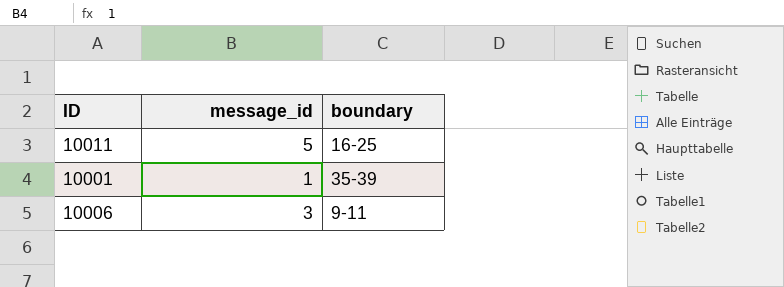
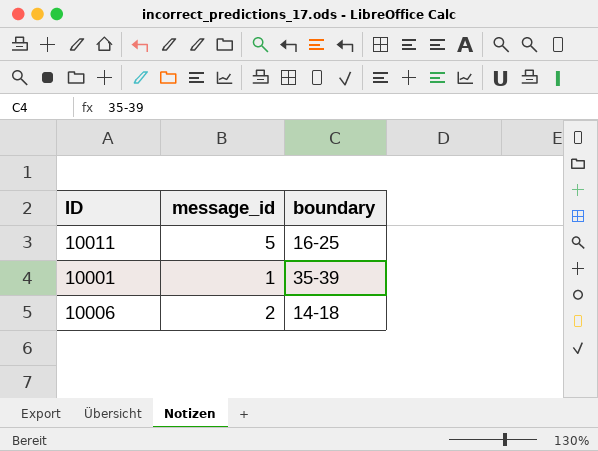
10006 | message_id: 3 -> 2
10006 | boundary: 9-11 -> 14-18

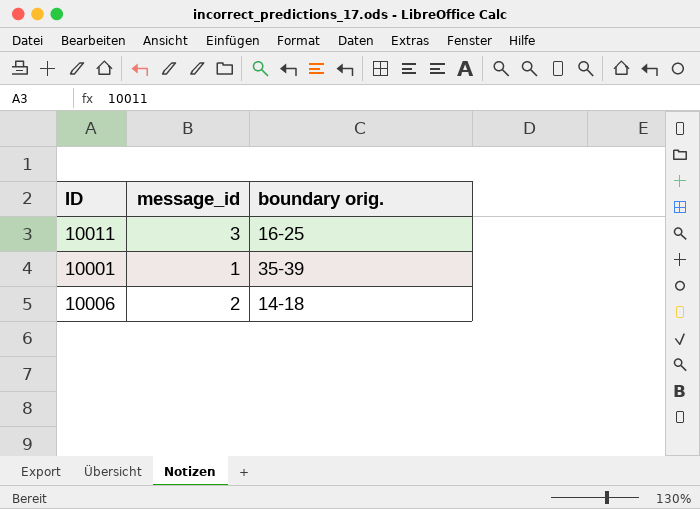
column name: boundary -> boundary orig.
10011 | message_id: 5 -> 3

